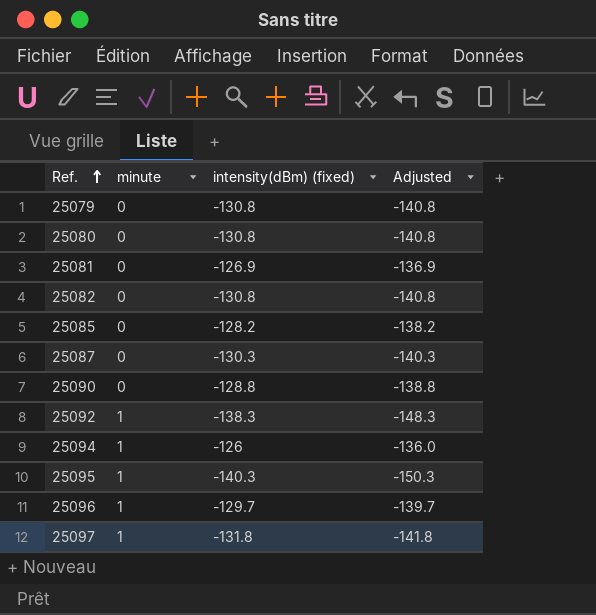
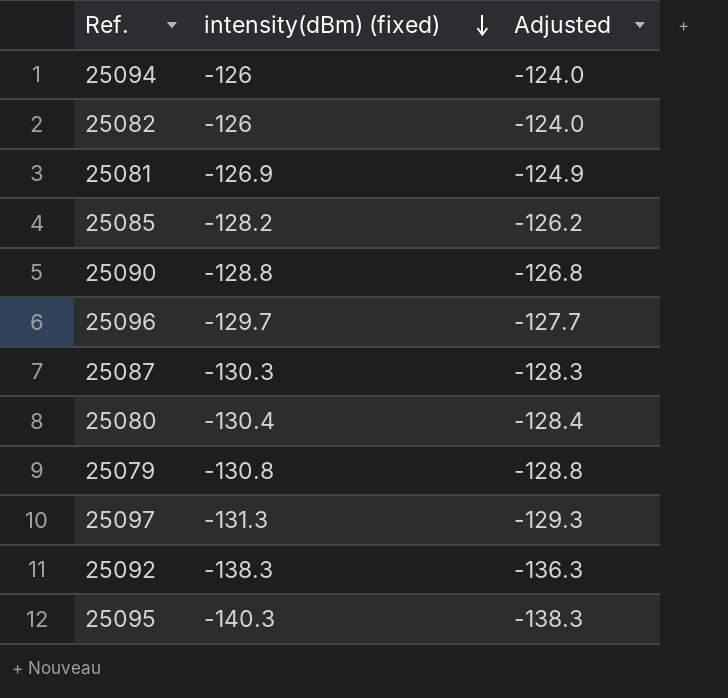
row order: Ref. ascending -> intensity(dBm) (fixed) descending
column minute | position: 2 -> none
column Adjusted | formula: [intensity(dBm) (fixed)] - 10 -> [intensity(dBm) (fixed)] + 2
25082 | intensity(dBm) (fixed): -130.8 -> -126
25080 | intensity(dBm) (fixed): -130.8 -> -130.4
25097 | intensity(dBm) (fixed): -131.8 -> -131.3

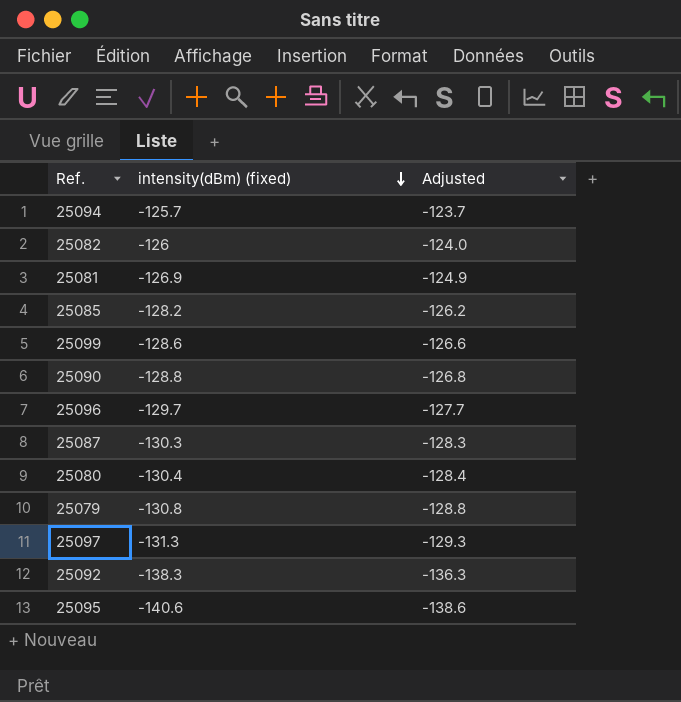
25094 | intensity(dBm) (fixed): -126 -> -125.7
25094 | Adjusted: -124.0 -> -123.7
row 25099: none -> -128.6 | -126.6
25095 | intensity(dBm) (fixed): -140.3 -> -140.6
25095 | Adjusted: -138.3 -> -138.6

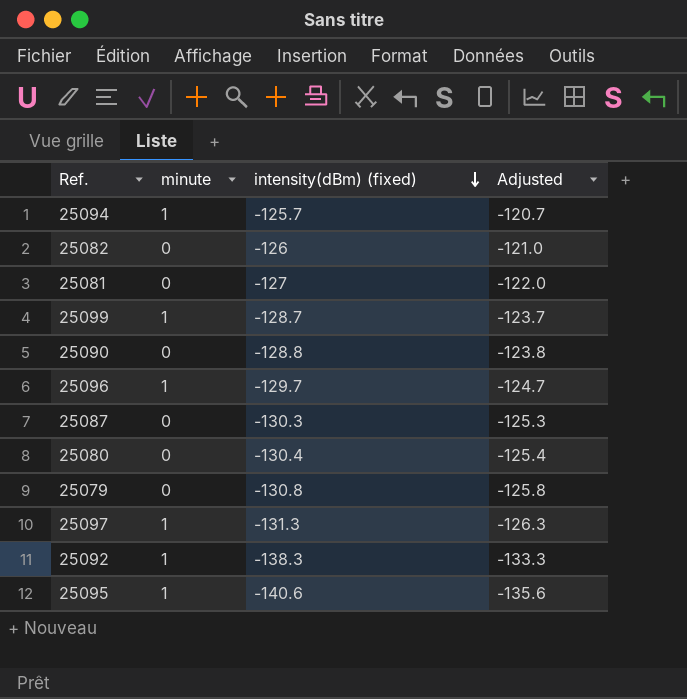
column minute | position: none -> 2
column Adjusted | formula: [intensity(dBm) (fixed)] + 2 -> [intensity(dBm) (fixed)] + 5
row 25085: -128.2 | -126.2 -> none
25081 | intensity(dBm) (fixed): -126.9 -> -127
25099 | intensity(dBm) (fixed): -128.6 -> -128.7

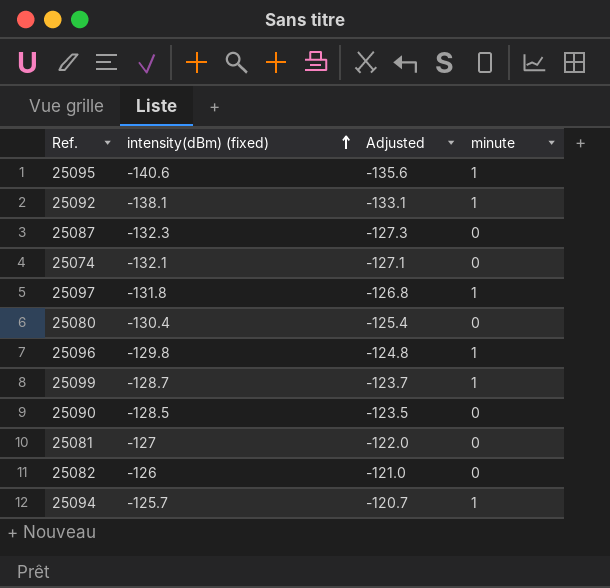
row order: intensity(dBm) (fixed) descending -> intensity(dBm) (fixed) ascending
column minute | position: 2 -> 4
row 25079: 0 | -130.8 | -125.8 -> none
25092 | intensity(dBm) (fixed): -138.3 -> -138.1
25092 | Adjusted: -133.3 -> -133.1
25087 | intensity(dBm) (fixed): -130.3 -> -132.3
25087 | Adjusted: -125.3 -> -127.3
row 25074: none -> -132.1 | -127.1 | 0
25097 | intensity(dBm) (fixed): -131.3 -> -131.8
25097 | Adjusted: -126.3 -> -126.8
25096 | intensity(dBm) (fixed): -129.7 -> -129.8
25096 | Adjusted: -124.7 -> -124.8
25090 | intensity(dBm) (fixed): -128.8 -> -128.5
25090 | Adjusted: -123.8 -> -123.5

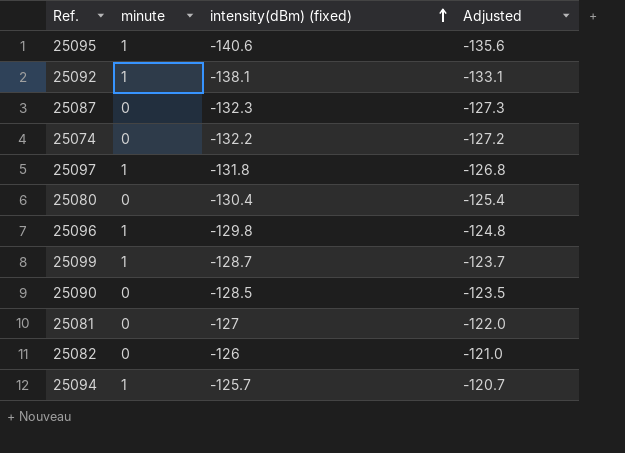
column minute | position: 4 -> 2
25074 | intensity(dBm) (fixed): -132.1 -> -132.2
25074 | Adjusted: -127.1 -> -127.2

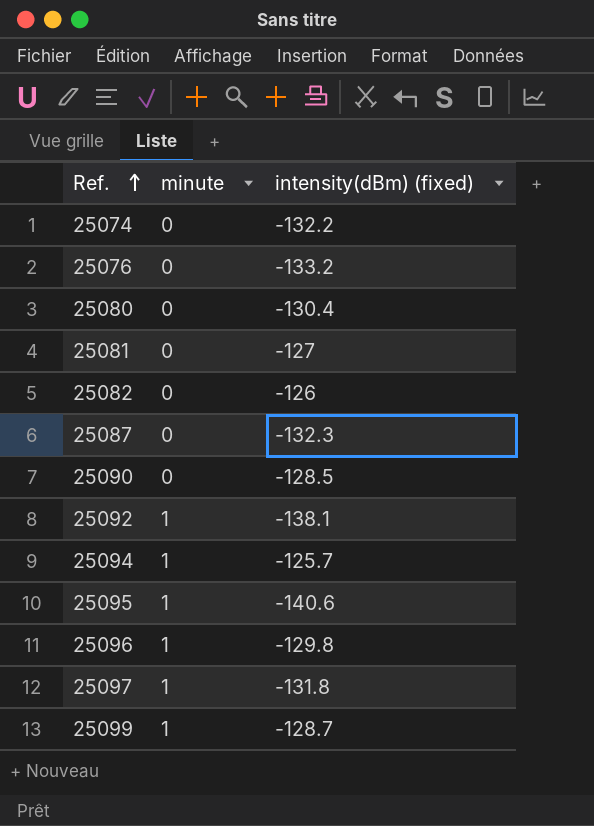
row order: intensity(dBm) (fixed) ascending -> Ref. ascending
column Adjusted | formula: [intensity(dBm) (fixed)] + 5 -> none
row 25076: none -> 0 | -133.2

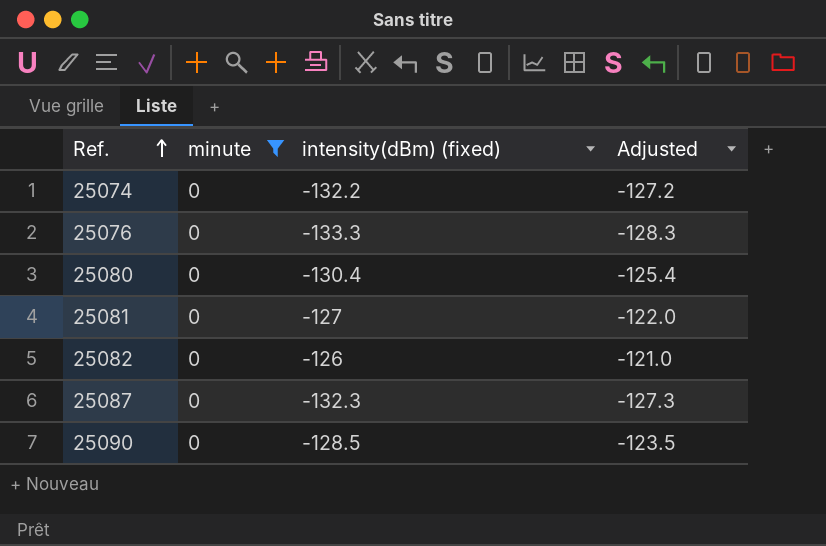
filter: none -> minute = 0
column Adjusted | formula: none -> [intensity(dBm) (fixed)] + 5
25076 | intensity(dBm) (fixed): -133.2 -> -133.3

